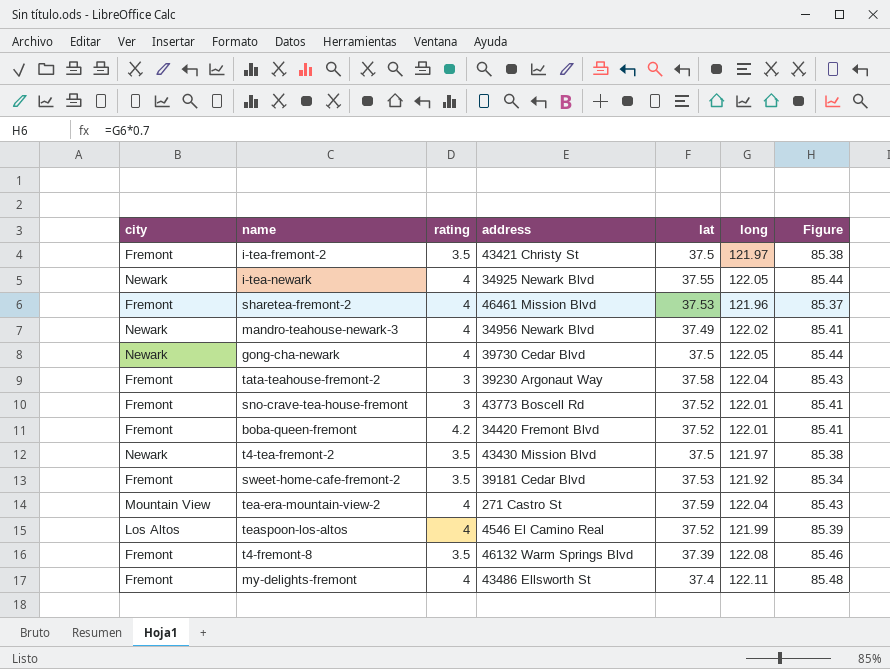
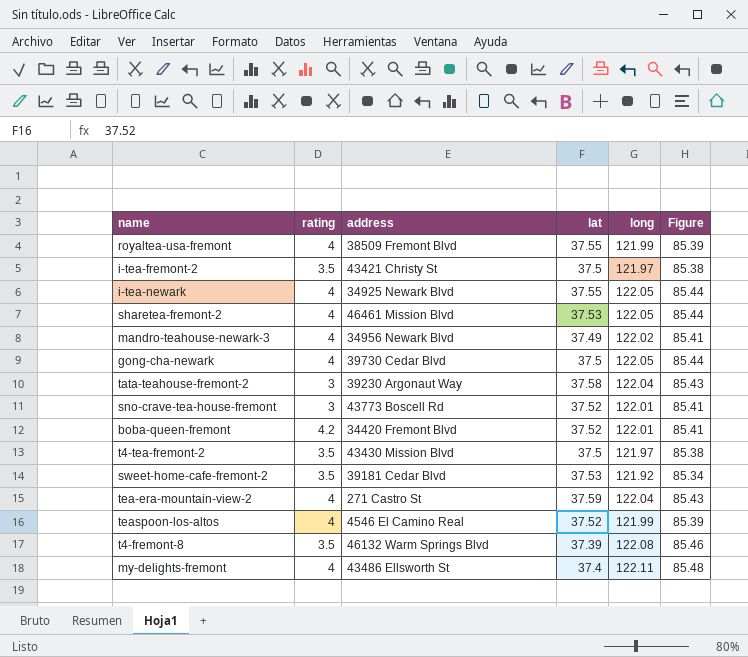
column city | position: 1 -> none
row royaltea-usa-fremont: none -> 4 | 38509 Fremont Blvd | 37.55 | 121.99 | 85.39
sharetea-fremont-2 | long: 121.96 -> 122.05
sharetea-fremont-2 | Figure: 85.37 -> 85.44

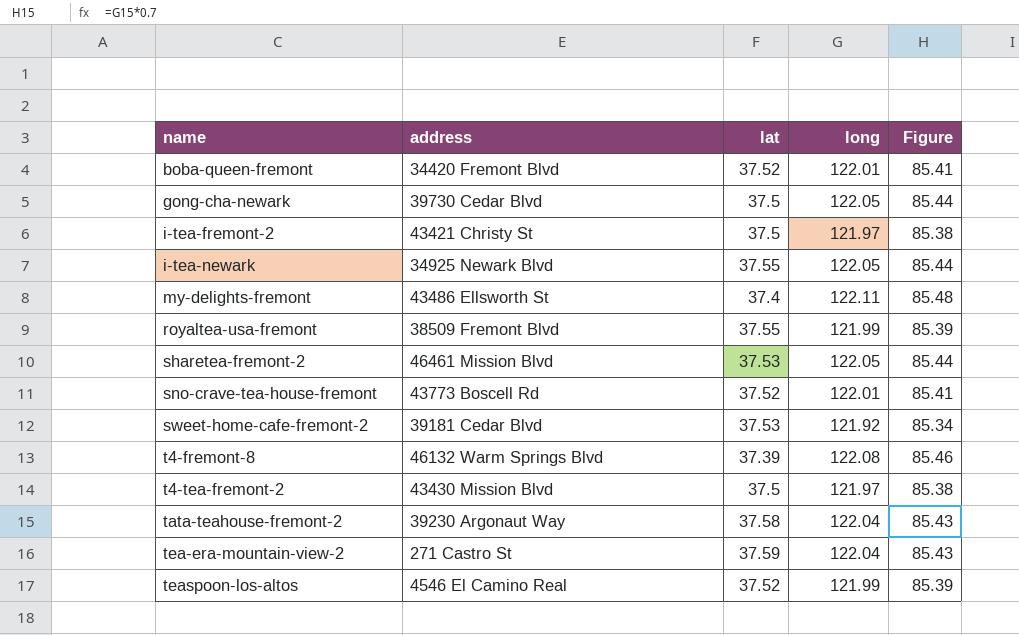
row order: none -> name ascending
column rating | position: 2 -> none
row mandro-teahouse-newark-3: 4 | 34956 Newark Blvd | 37.49 | 122.02 | 85.41 -> none

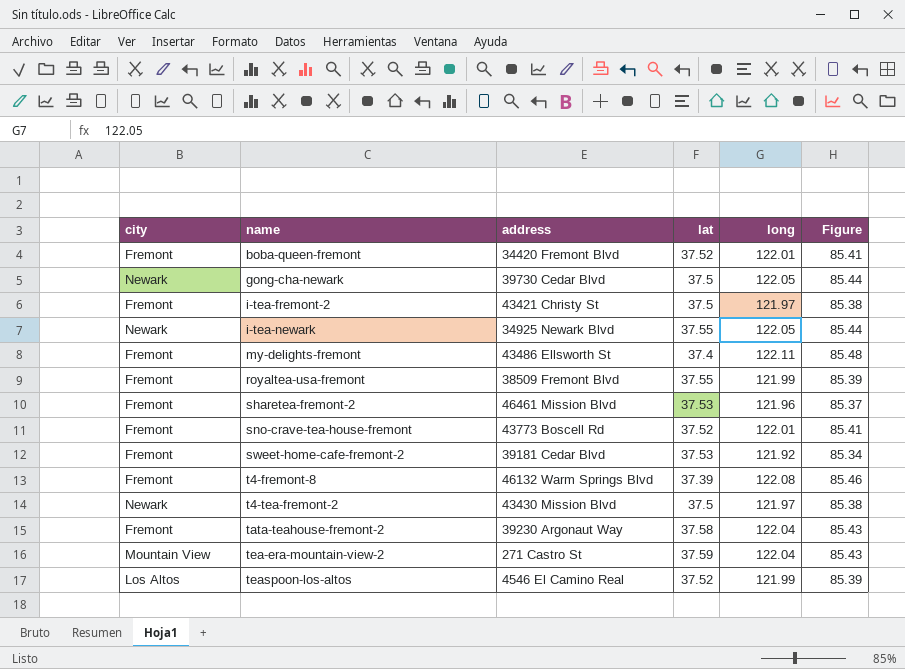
column city | position: none -> 1
sharetea-fremont-2 | long: 122.05 -> 121.96
sharetea-fremont-2 | Figure: 85.44 -> 85.37

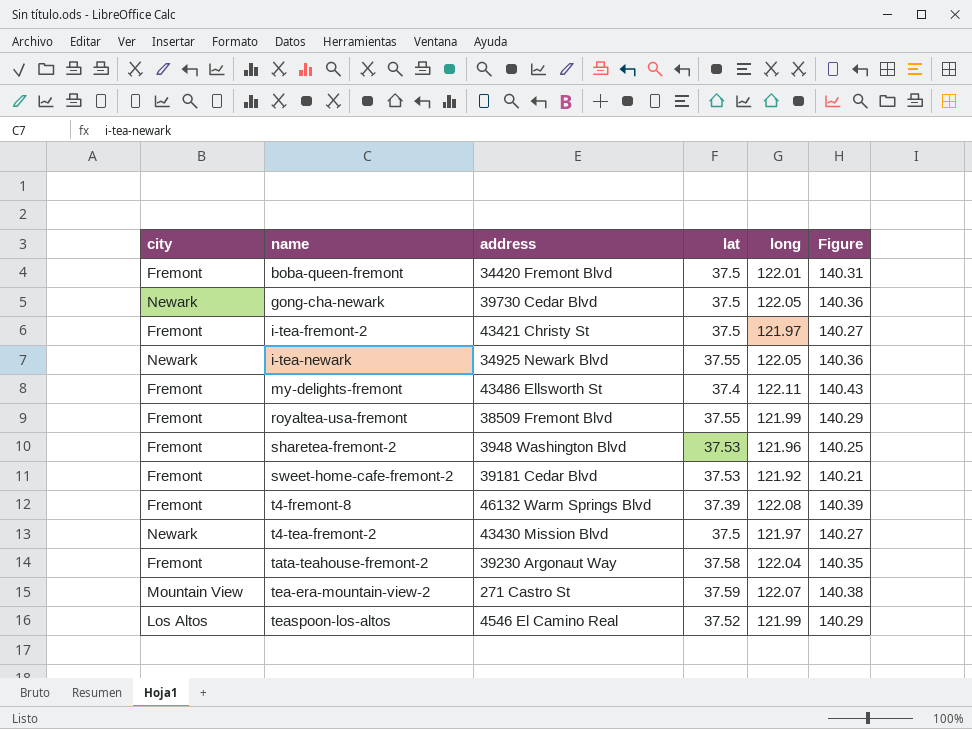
column Figure | formula: [long] * 0.7 -> [long] * 1.15
row sno-crave-tea-house-fremont: Fremont | 43773 Boscell Rd | 37.52 | 122.01 | 85.41 -> none
boba-queen-fremont | lat: 37.52 -> 37.5
sharetea-fremont-2 | address: 46461 Mission Blvd -> 3948 Washington Blvd
tea-era-mountain-view-2 | long: 122.04 -> 122.07

